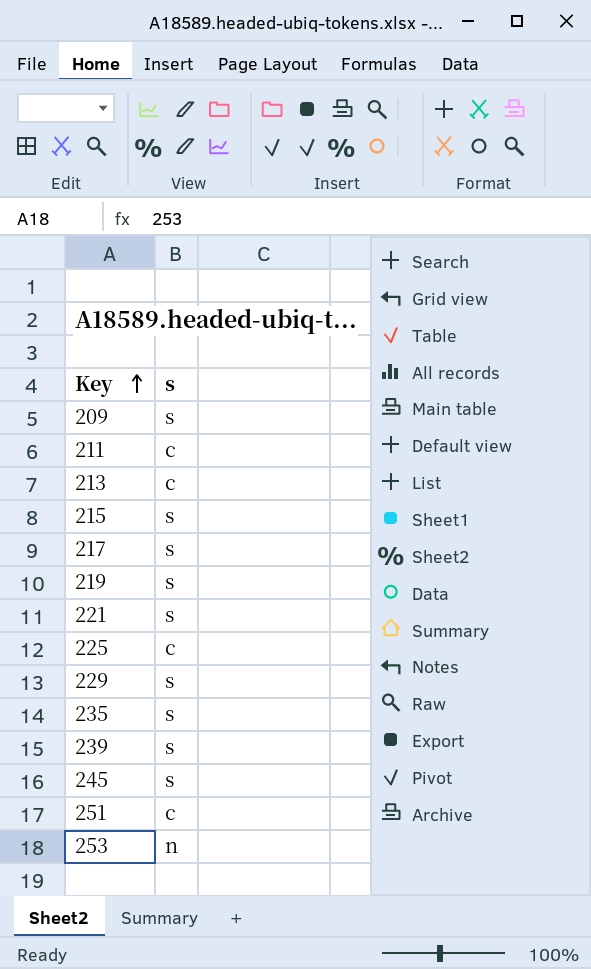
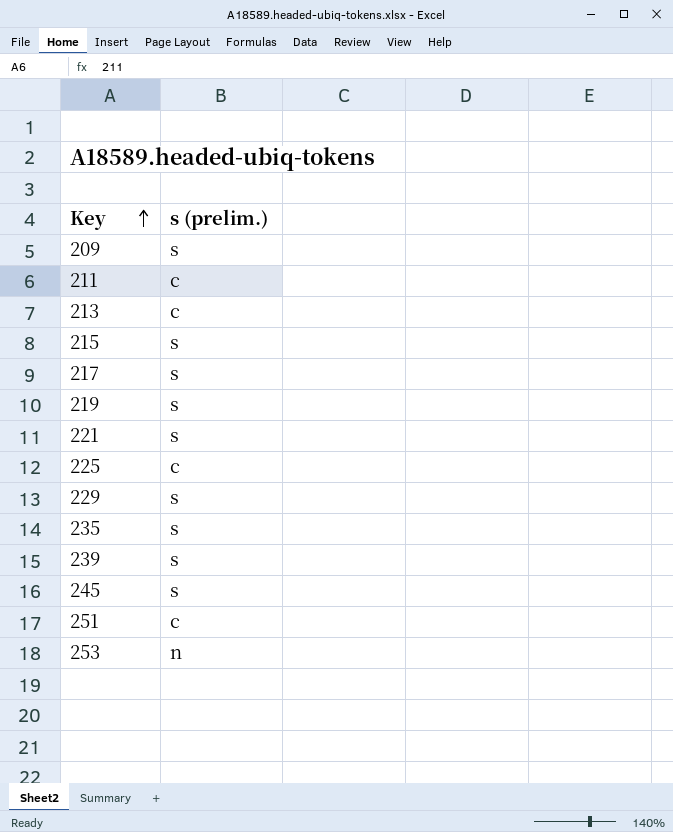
column name: s -> s (prelim.)

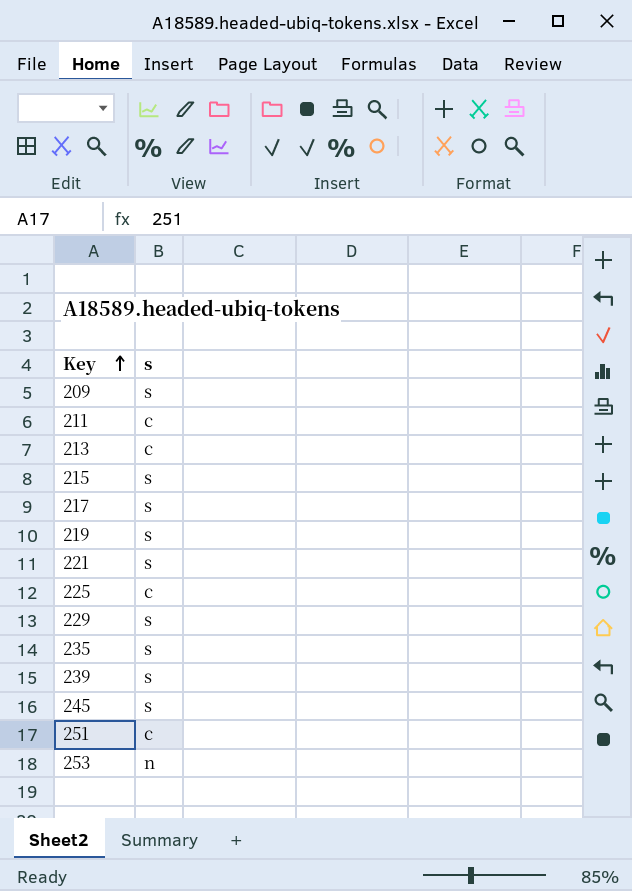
column name: s (prelim.) -> s

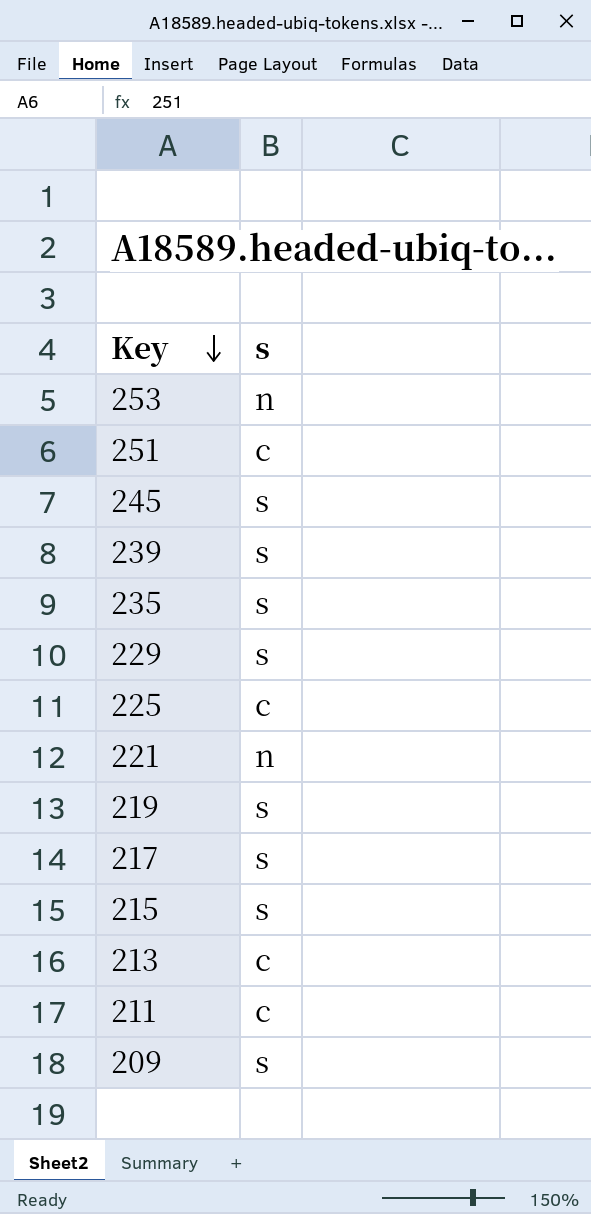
row order: Key ascending -> Key descending
221 | s: s -> n

